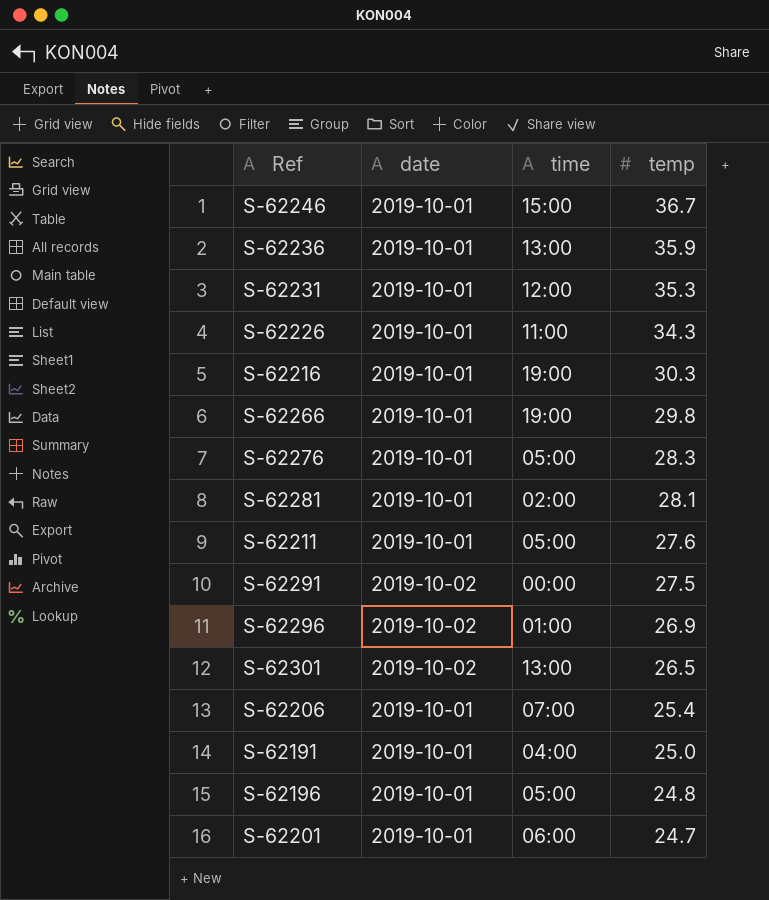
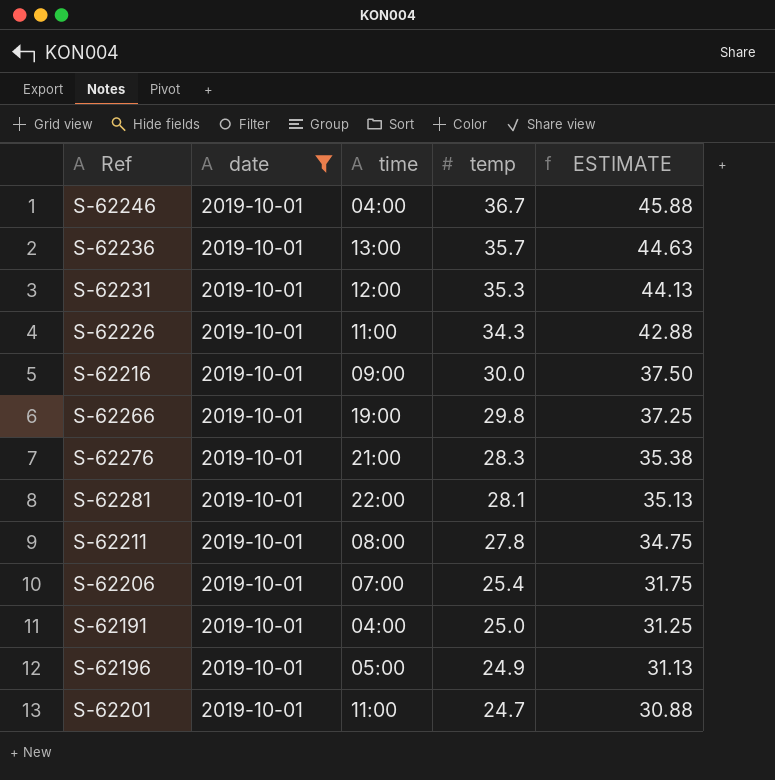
filter: none -> date = 2019-10-01
column ESTIMATE | formula: none -> [temp] * 1.25
S-62246 | time: 15:00 -> 04:00
S-62236 | temp: 35.9 -> 35.7
S-62216 | time: 19:00 -> 09:00
S-62216 | temp: 30.3 -> 30.0
S-62276 | time: 05:00 -> 21:00
S-62281 | time: 02:00 -> 22:00
S-62211 | time: 05:00 -> 08:00
S-62211 | temp: 27.6 -> 27.8
S-62196 | temp: 24.8 -> 24.9
S-62201 | time: 06:00 -> 11:00

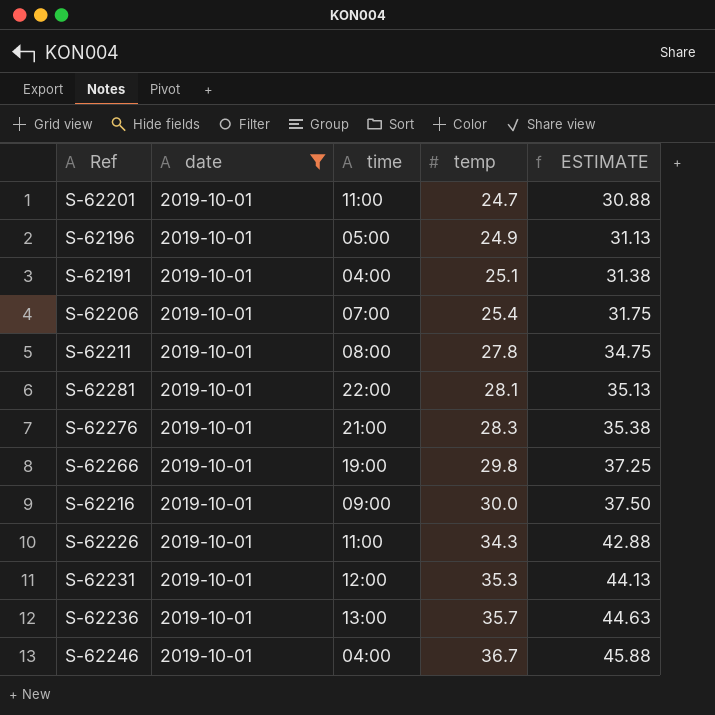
row order: temp descending -> temp ascending
S-62191 | temp: 25.0 -> 25.1
S-62191 | ESTIMATE: 31.25 -> 31.38

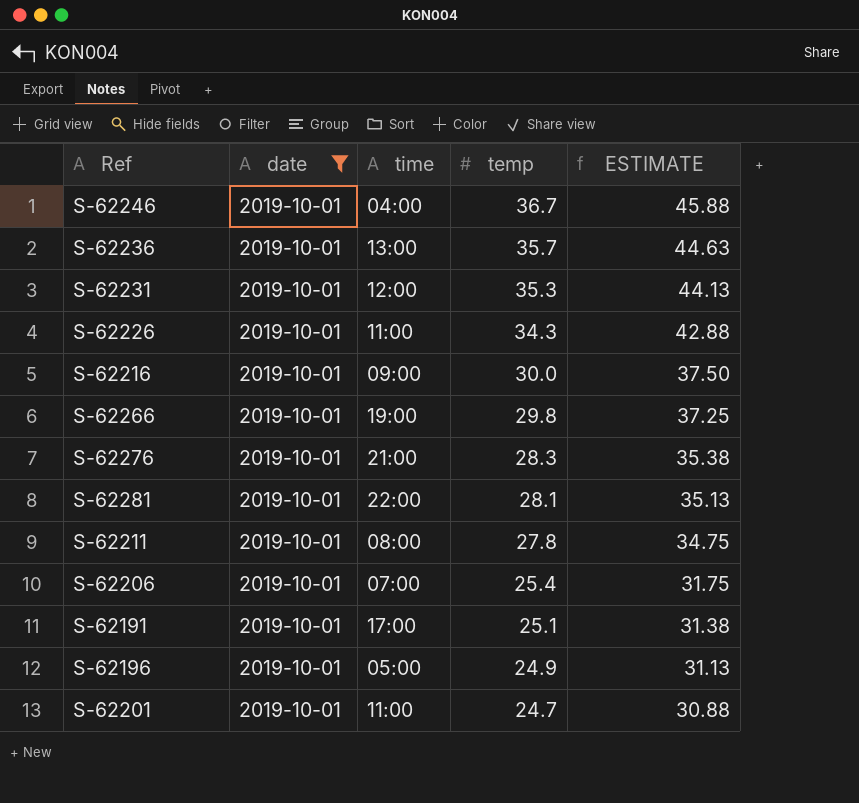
row order: temp ascending -> temp descending
S-62191 | time: 04:00 -> 17:00

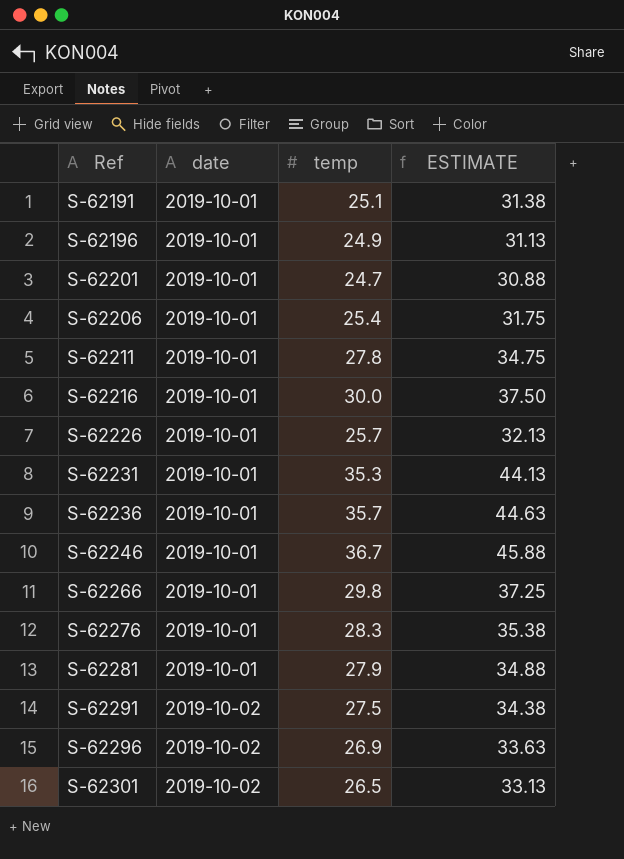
filter: date = 2019-10-01 -> none
row order: temp descending -> Ref ascending
column time | position: 3 -> none
S-62226 | temp: 34.3 -> 25.7
S-62226 | ESTIMATE: 42.88 -> 32.13
S-62281 | temp: 28.1 -> 27.9
S-62281 | ESTIMATE: 35.13 -> 34.88

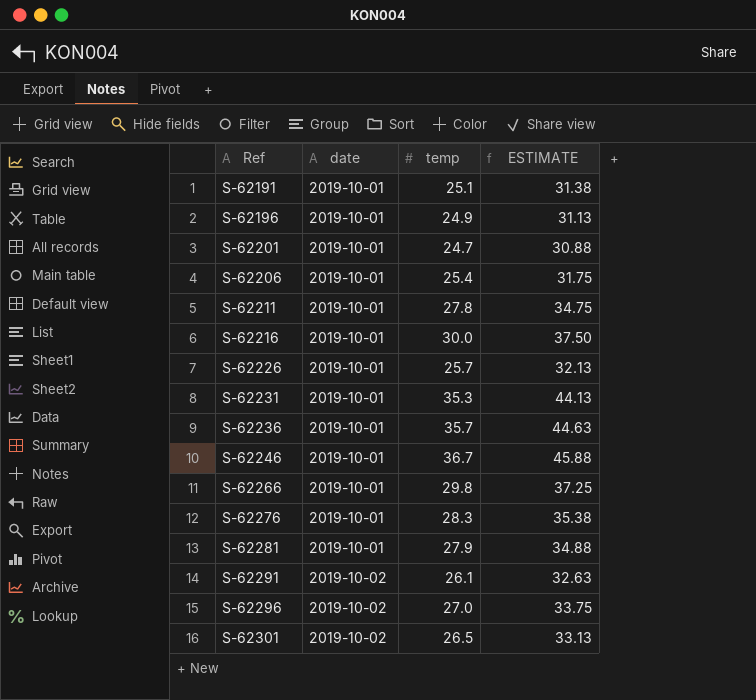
S-62291 | temp: 27.5 -> 26.1
S-62291 | ESTIMATE: 34.38 -> 32.63
S-62296 | temp: 26.9 -> 27.0
S-62296 | ESTIMATE: 33.63 -> 33.75

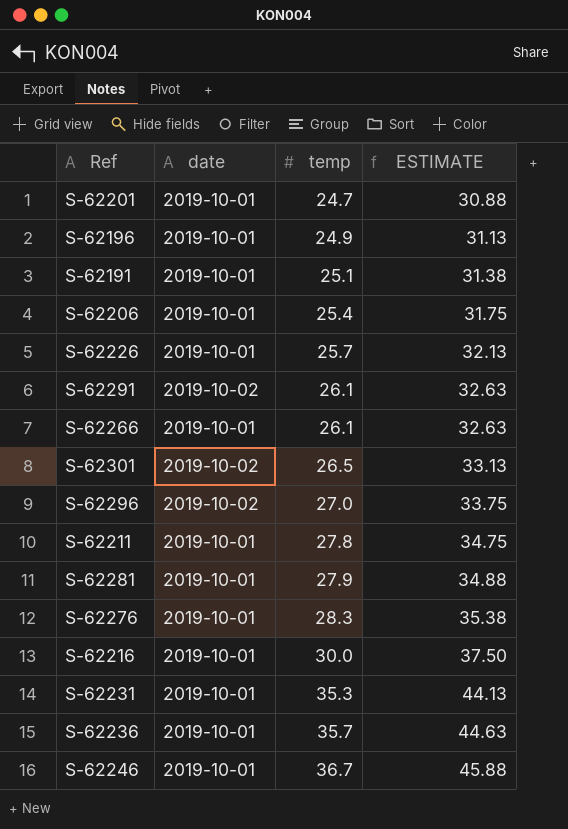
row order: Ref ascending -> temp ascending
S-62266 | temp: 29.8 -> 26.1
S-62266 | ESTIMATE: 37.25 -> 32.63

